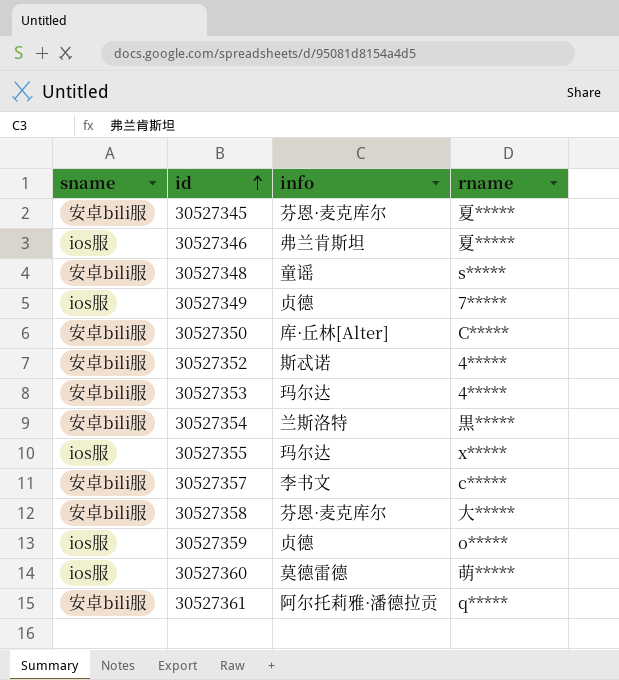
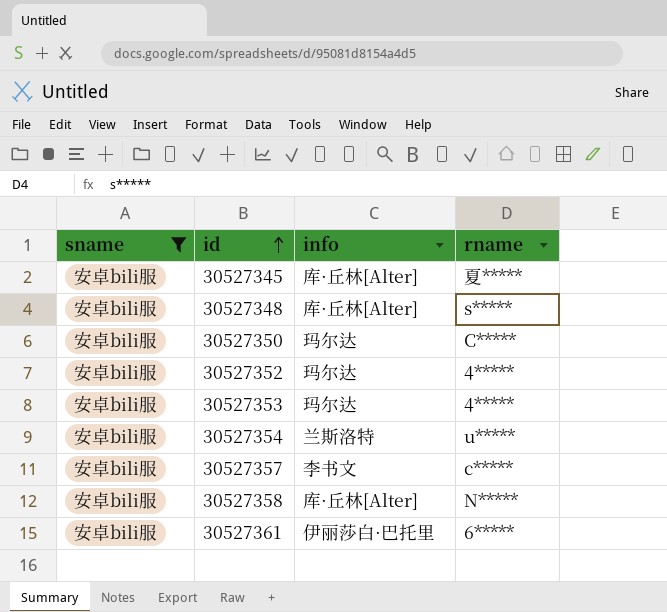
filter: none -> sname = 安卓bili服
30527345 | info: 芬恩·麦克库尔 -> 库·丘林[Alter]
30527348 | info: 童谣 -> 库·丘林[Alter]
30527350 | info: 库·丘林[Alter] -> 玛尔达
30527352 | info: 斯忒诺 -> 玛尔达
30527354 | rname: 黒***** -> u*****
30527358 | info: 芬恩·麦克库尔 -> 库·丘林[Alter]
30527358 | rname: 大***** -> N*****
30527361 | info: 阿尔托莉雅·潘德拉贡 -> 伊丽莎白·巴托里
30527361 | rname: q***** -> 6*****

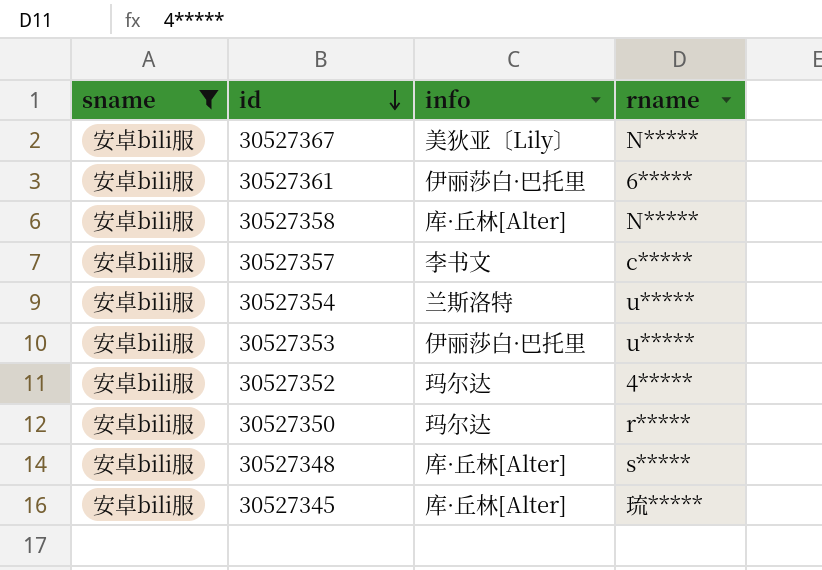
row order: id ascending -> id descending
row 30527367: none -> 安卓bili服 | 美狄亚〔Lily〕 | N*****
30527353 | info: 玛尔达 -> 伊丽莎白·巴托里
30527353 | rname: 4***** -> u*****
30527350 | rname: C***** -> r*****
30527345 | rname: 夏***** -> 琉*****

